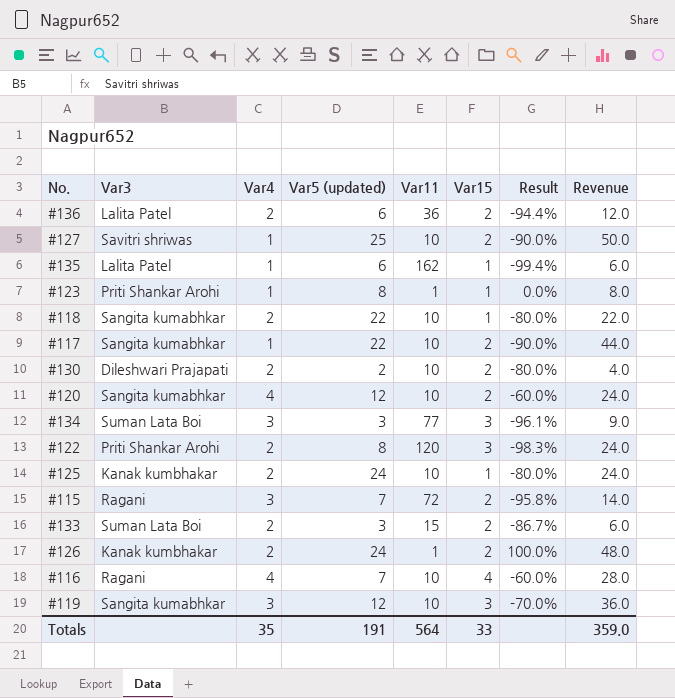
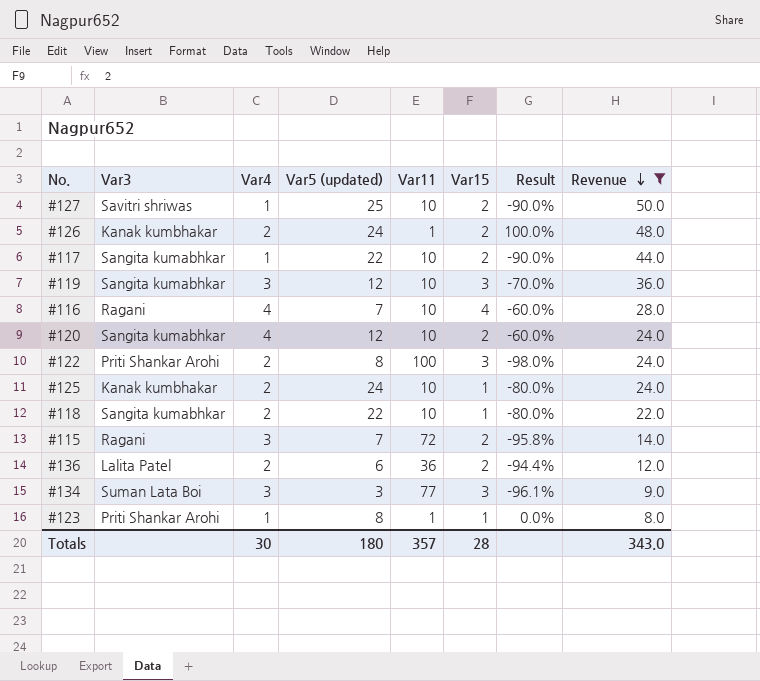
filter: none -> Revenue >= 8.0
row order: none -> Revenue descending
#122 | Var11: 120 -> 100
#122 | Result: -98.3% -> -98.0%
Totals | Var4: 35 -> 30
Totals | Var5 (updated): 191 -> 180
Totals | Var11: 564 -> 357
Totals | Var15: 33 -> 28
Totals | Revenue: 359.0 -> 343.0

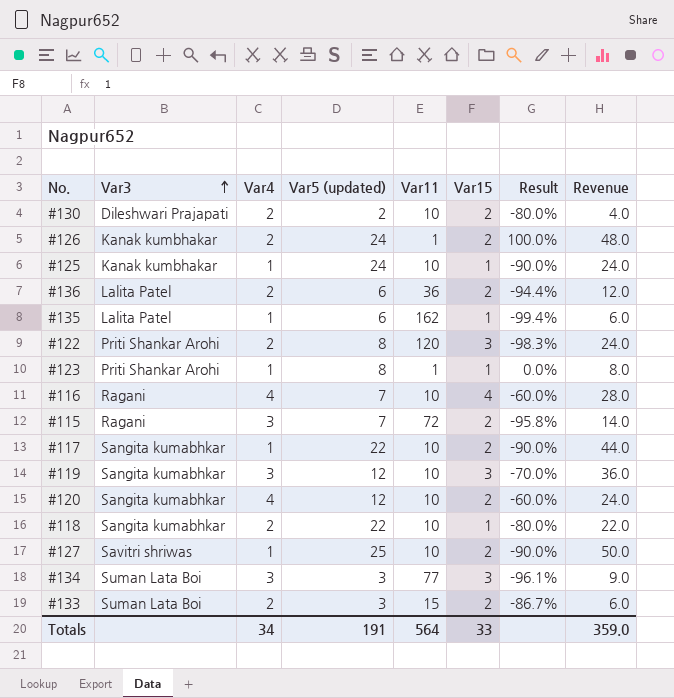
filter: Revenue >= 8.0 -> none
row order: Revenue descending -> Var3 ascending
#125 | Var4: 2 -> 1
#125 | Result: -80.0% -> -90.0%
#122 | Var11: 100 -> 120
#122 | Result: -98.0% -> -98.3%
Totals | Var4: 30 -> 34
Totals | Var5 (updated): 180 -> 191
Totals | Var11: 357 -> 564
Totals | Var15: 28 -> 33
Totals | Revenue: 343.0 -> 359.0

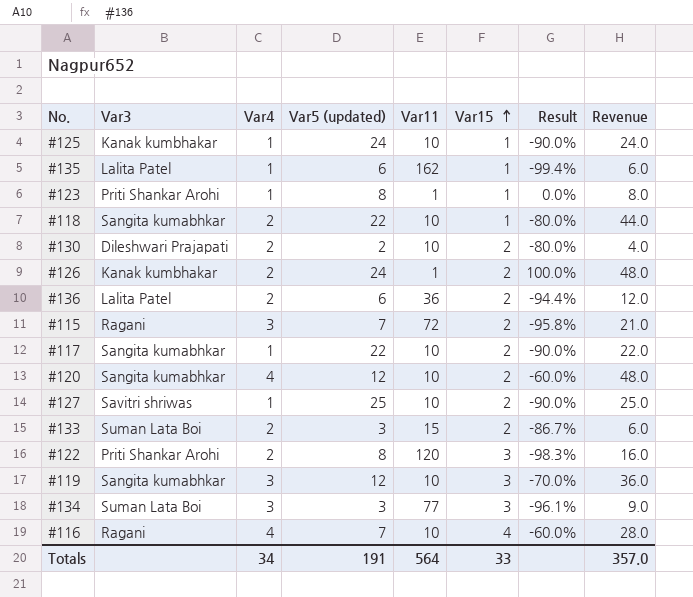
row order: Var3 ascending -> Var15 ascending
column Revenue | formula: [Var5 (updated)] * [Var15] -> [Var4] * [Var5 (updated)]
Totals | Revenue: 359.0 -> 357.0

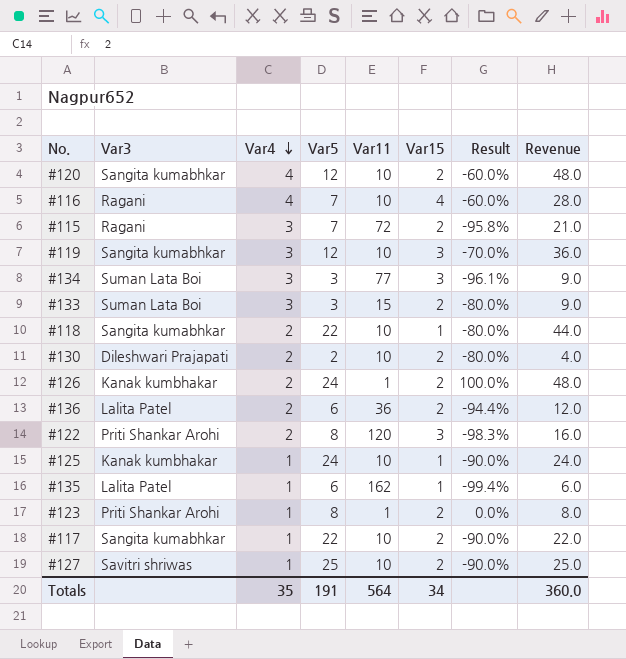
row order: Var15 ascending -> Var4 descending
column name: Var5 (updated) -> Var5
#133 | Var4: 2 -> 3
#133 | Result: -86.7% -> -80.0%
#133 | Revenue: 6.0 -> 9.0
#123 | Var15: 1 -> 2
Totals | Var4: 34 -> 35
Totals | Var15: 33 -> 34
Totals | Revenue: 357.0 -> 360.0

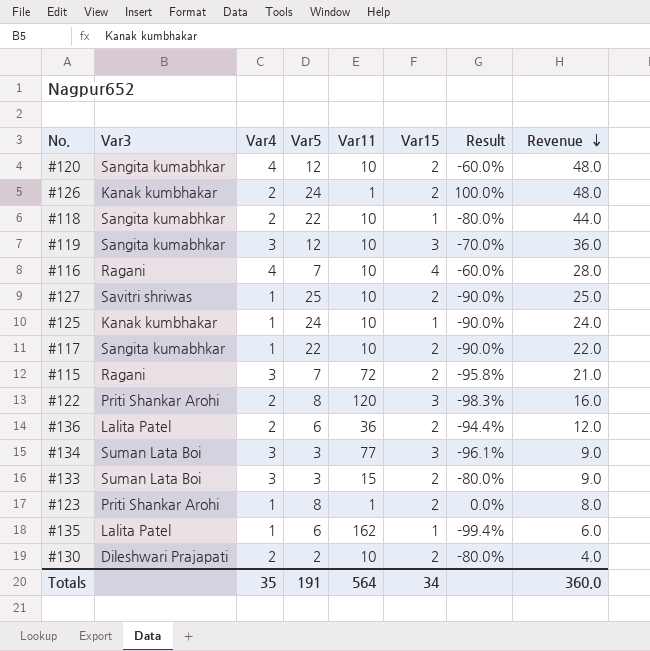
row order: Var4 descending -> Revenue descending

